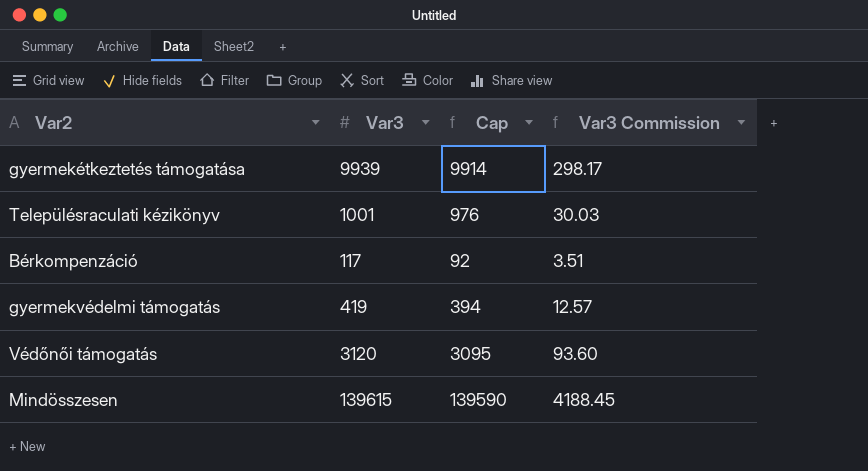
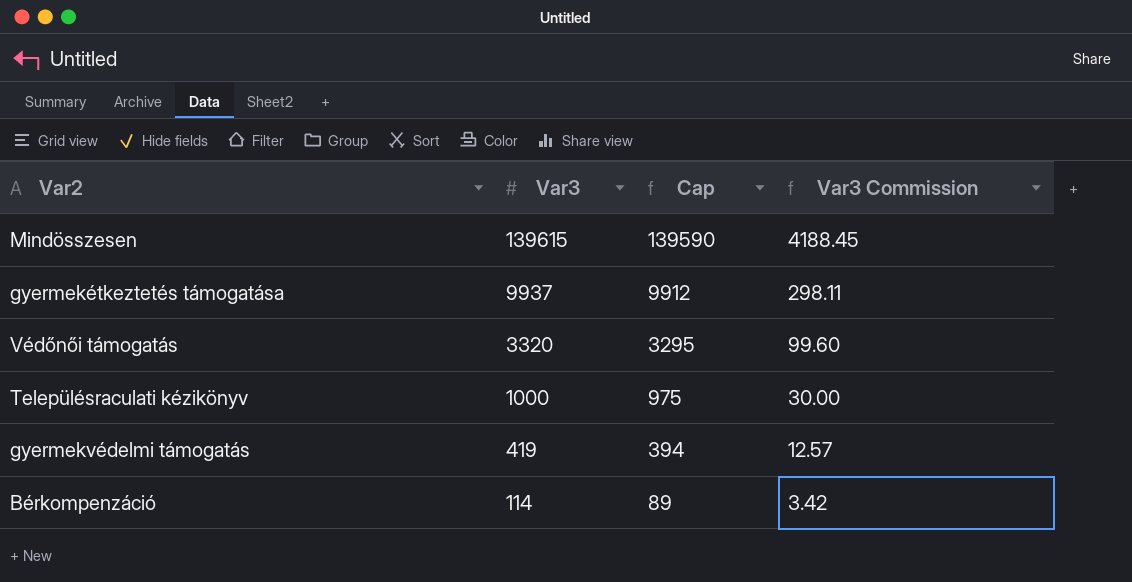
row order: none -> Var3 descending
gyermekétkeztetés támogatása | Var3: 9939 -> 9937
gyermekétkeztetés támogatása | Cap: 9914 -> 9912
gyermekétkeztetés támogatása | Var3 Commission: 298.17 -> 298.11
Védőnői támogatás | Var3: 3120 -> 3320
Védőnői támogatás | Cap: 3095 -> 3295
Védőnői támogatás | Var3 Commission: 93.60 -> 99.60
Településraculati kézikönyv | Var3: 1001 -> 1000
Településraculati kézikönyv | Cap: 976 -> 975
Településraculati kézikönyv | Var3 Commission: 30.03 -> 30.00
Bérkompenzáció | Var3: 117 -> 114
Bérkompenzáció | Cap: 92 -> 89
Bérkompenzáció | Var3 Commission: 3.51 -> 3.42

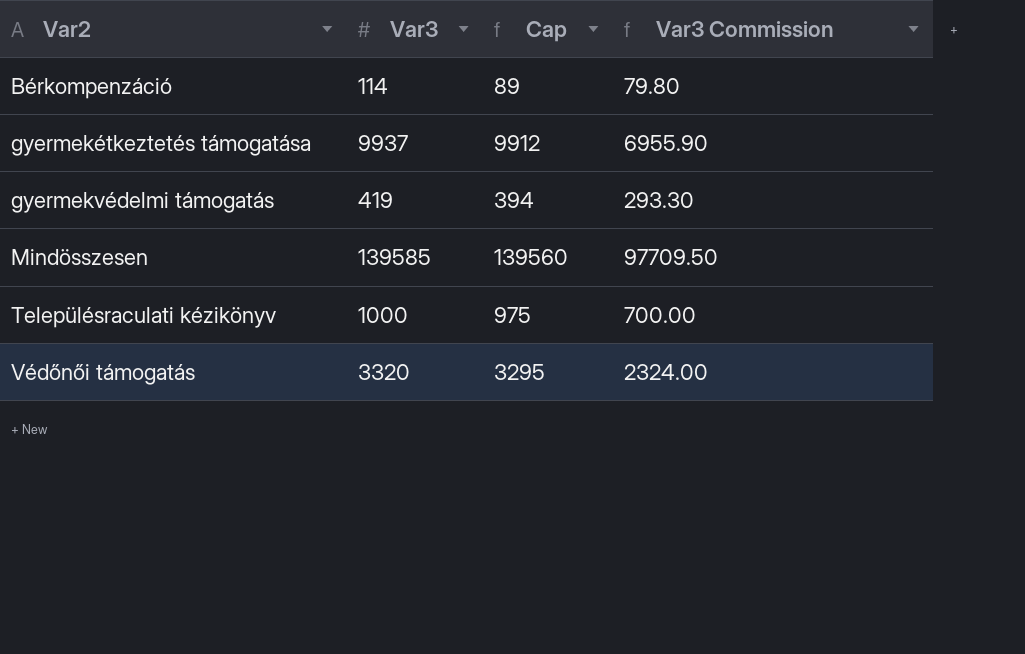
row order: Var3 descending -> Var2 ascending
column Var3 Commission | formula: [Var3] * 0.03 -> [Var3] * 0.7
Mindösszesen | Var3: 139615 -> 139585
Mindösszesen | Cap: 139590 -> 139560

